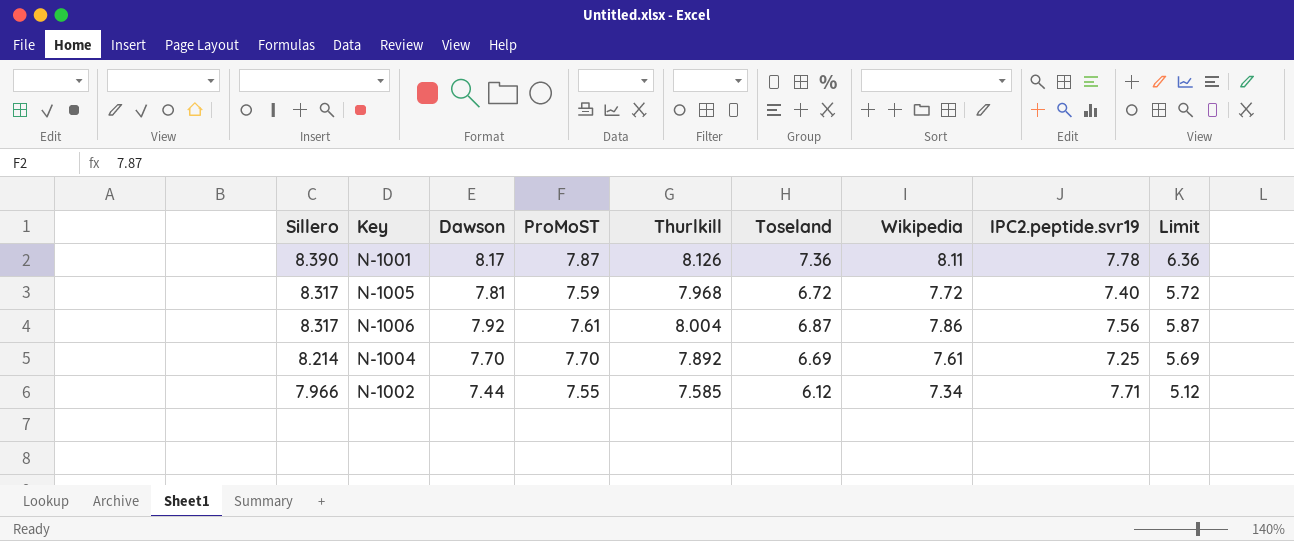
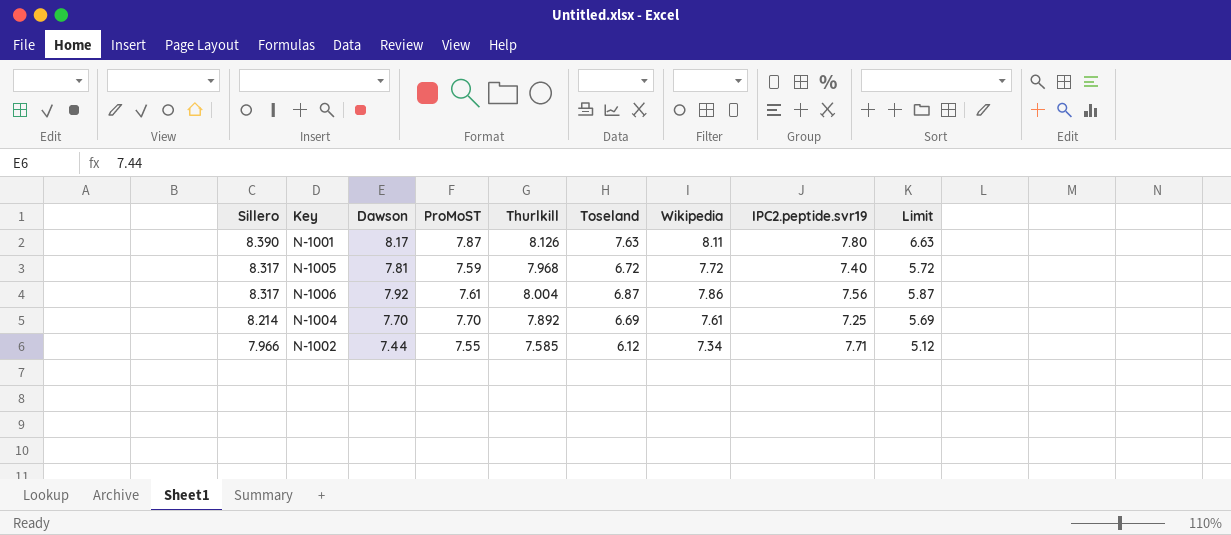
N-1001 | Toseland: 7.36 -> 7.63
N-1001 | IPC2.peptide.svr19: 7.78 -> 7.80
N-1001 | Limit: 6.36 -> 6.63

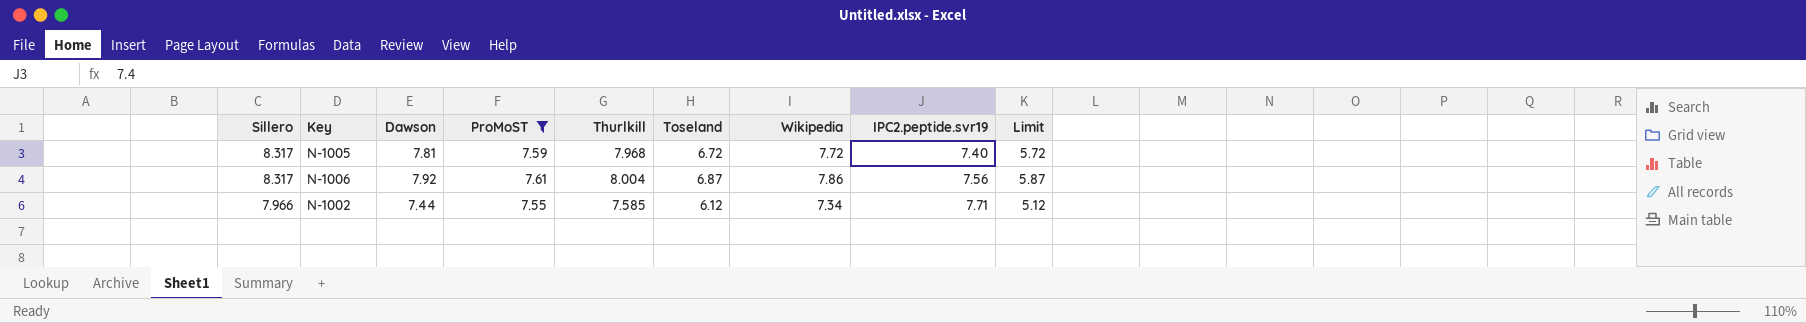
filter: none -> ProMoST <= 7.61

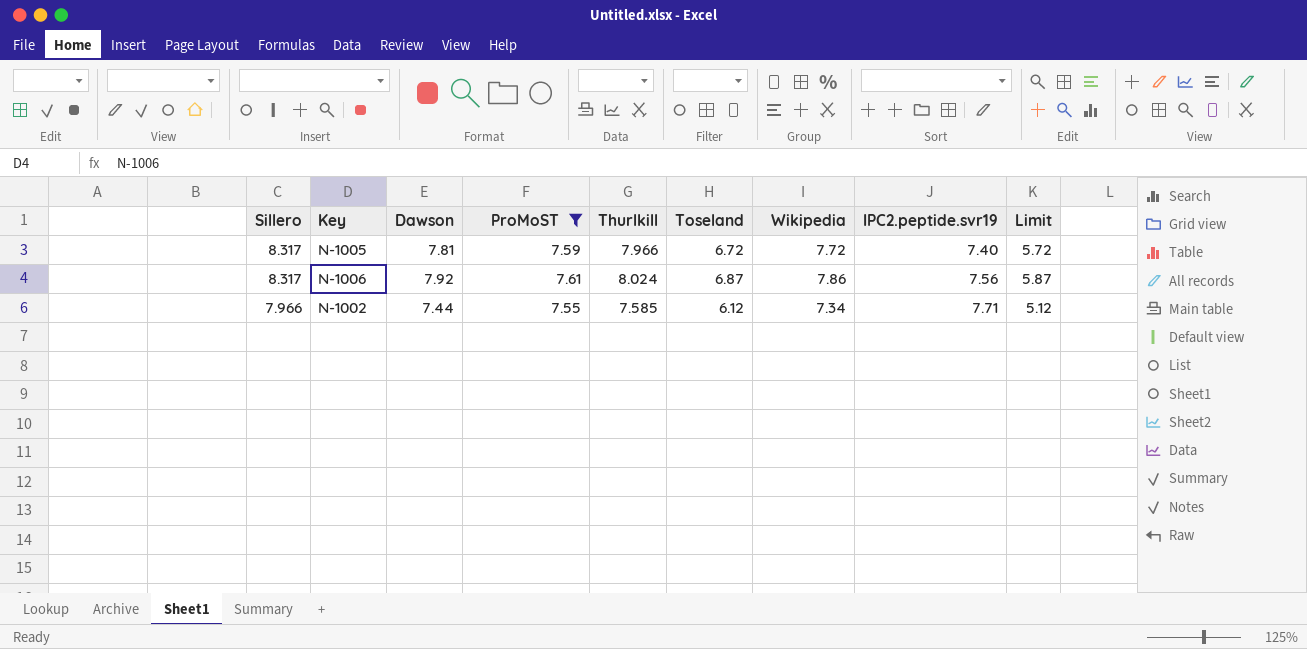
N-1005 | Thurlkill: 7.968 -> 7.966
N-1006 | Thurlkill: 8.004 -> 8.024

